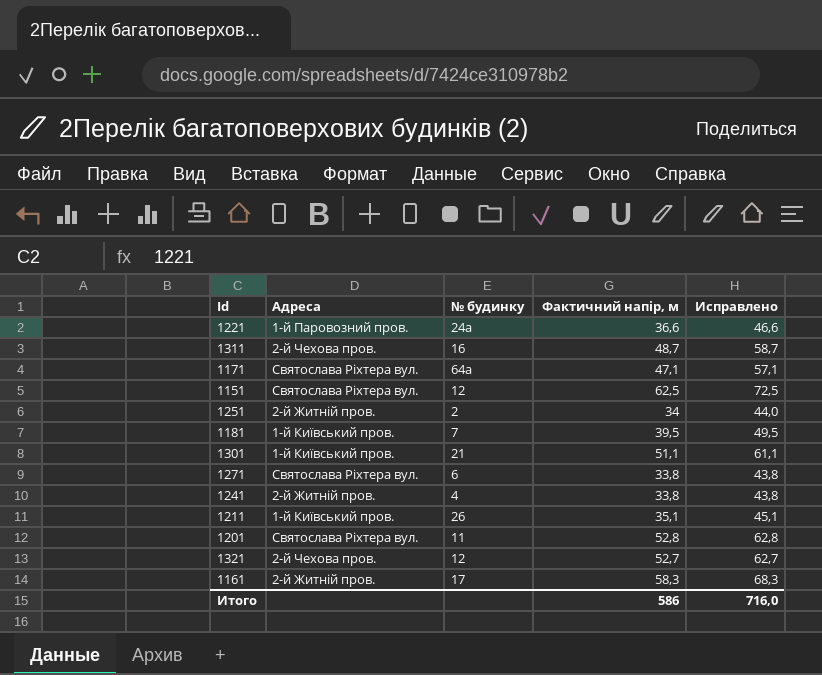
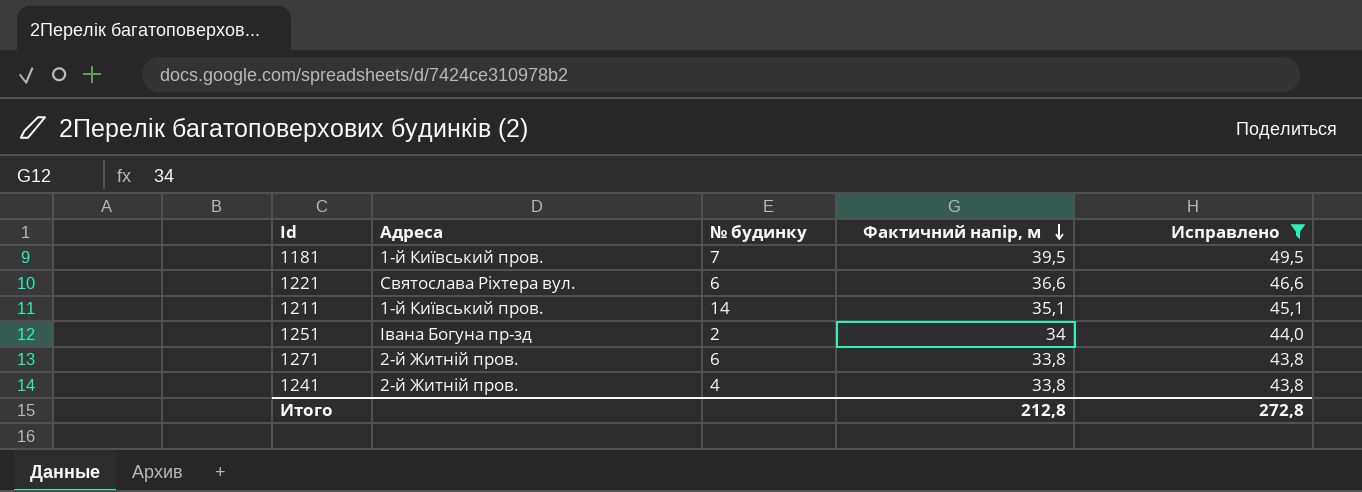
filter: none -> Исправлено <= 49,5
row order: none -> Фактичний напір, м descending
1221 | Адреса: 1-й Паровозний пров. -> Святослава Ріхтера вул.
1221 | № будинку: 24а -> 6
1211 | № будинку: 26 -> 14
1251 | Адреса: 2-й Житній пров. -> Івана Богуна пр-зд
1271 | Адреса: Святослава Ріхтера вул. -> 2-й Житній пров.
Итого | Фактичний напір, м: 586 -> 212,8
Итого | Исправлено: 716,0 -> 272,8

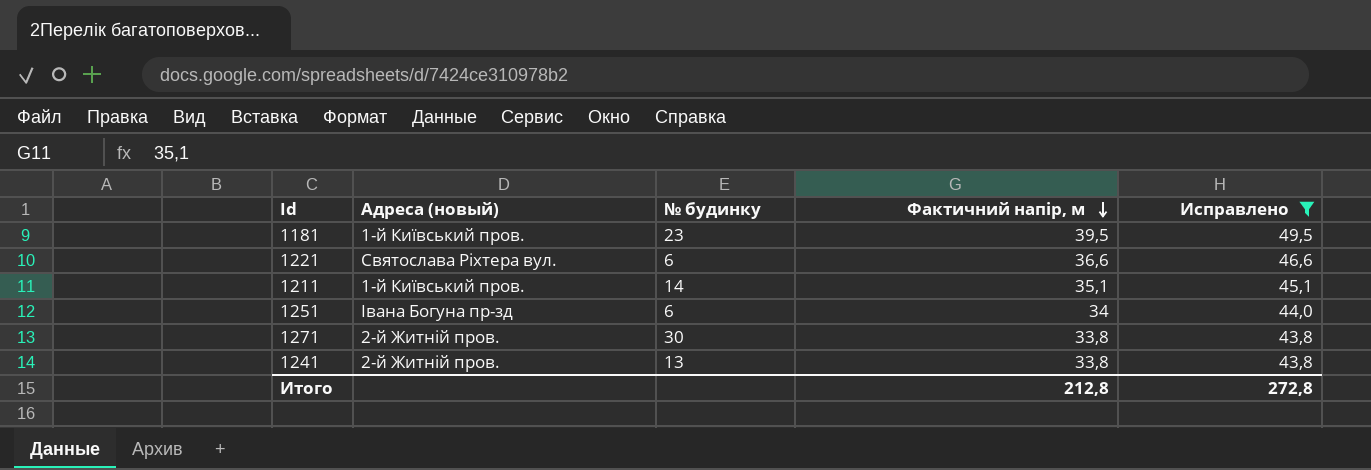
column name: Адреса -> Адреса (новый)
1181 | № будинку: 7 -> 23
1251 | № будинку: 2 -> 6
1271 | № будинку: 6 -> 30
1241 | № будинку: 4 -> 13

